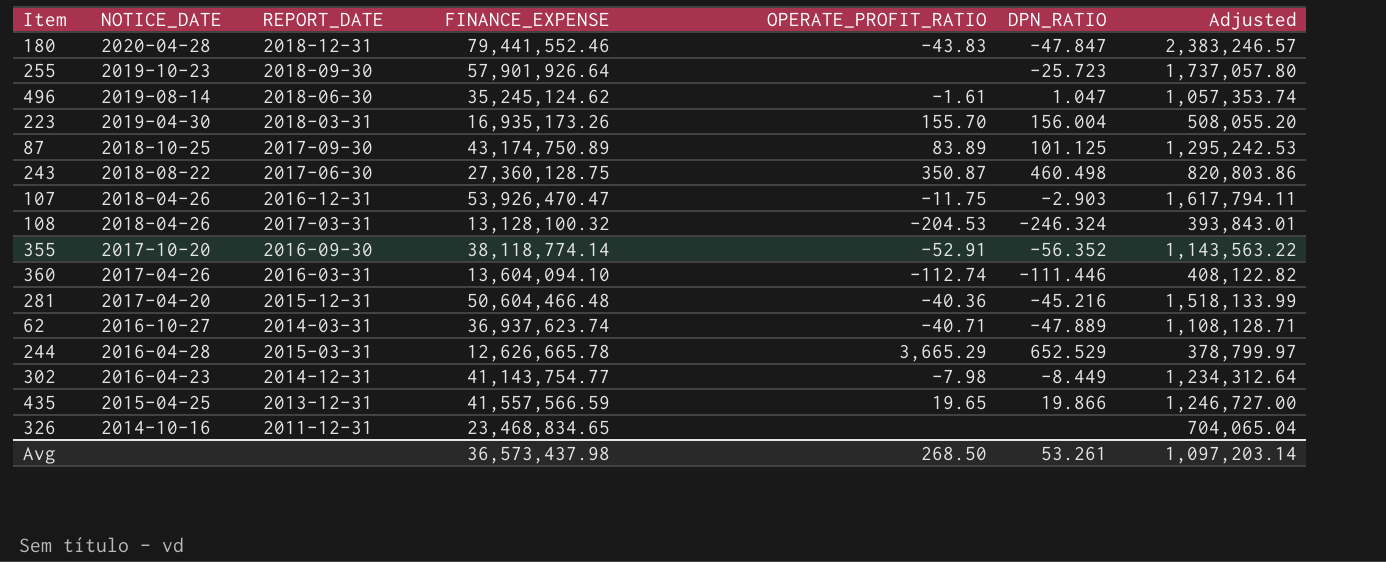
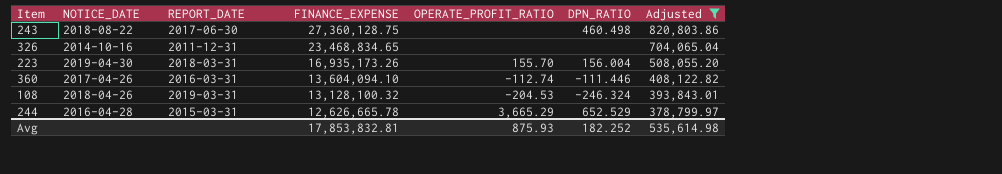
filter: none -> Adjusted <= 820,803.86
row order: NOTICE_DATE descending -> FINANCE_EXPENSE descending
243 | OPERATE_PROFIT_RATIO: 350.87 -> none
108 | REPORT_DATE: 2017-03-31 -> 2019-03-31
Avg | FINANCE_EXPENSE: 36,573,437.98 -> 17,853,832.81
Avg | OPERATE_PROFIT_RATIO: 268.50 -> 875.93
Avg | DPN_RATIO: 53.261 -> 182.252
Avg | Adjusted: 1,097,203.14 -> 535,614.98

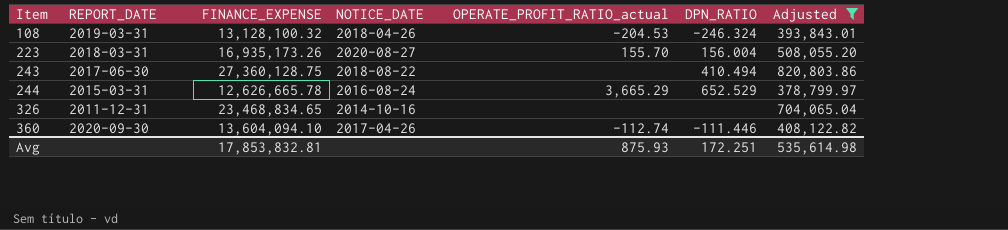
row order: FINANCE_EXPENSE descending -> Item ascending
column NOTICE_DATE | position: 2 -> 4
column name: OPERATE_PROFIT_RATIO -> OPERATE_PROFIT_RATIO_actual
223 | NOTICE_DATE: 2019-04-30 -> 2020-08-27
243 | DPN_RATIO: 460.498 -> 410.494
244 | NOTICE_DATE: 2016-04-28 -> 2016-08-24
360 | REPORT_DATE: 2016-03-31 -> 2020-09-30
Avg | DPN_RATIO: 182.252 -> 172.251

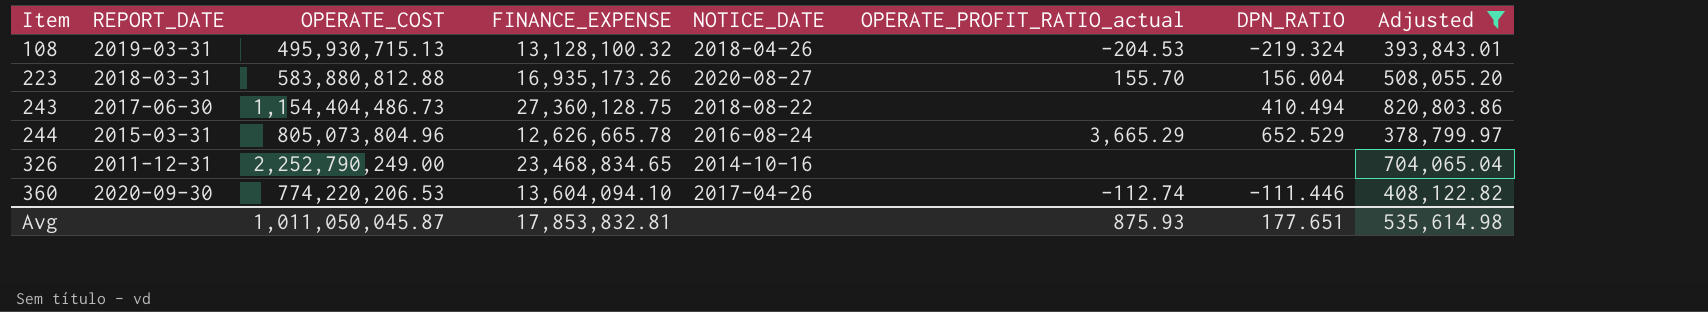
column OPERATE_COST | position: none -> 3
108 | DPN_RATIO: -246.324 -> -219.324
Avg | DPN_RATIO: 172.251 -> 177.651

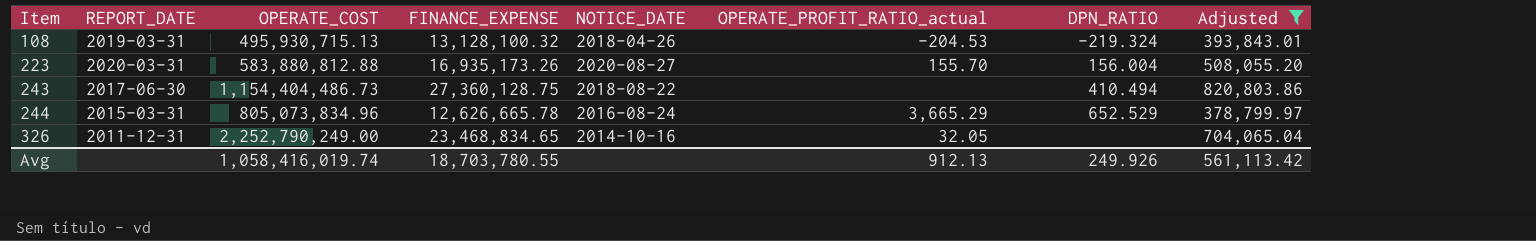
row 360: 2020-09-30 | 774,220,206.53 | 13,604,094.10 | 2017-04-26 | -112.74 | -111.446 | 408,122.82 -> none
223 | REPORT_DATE: 2018-03-31 -> 2020-03-31
244 | OPERATE_COST: 805,073,804.96 -> 805,073,834.96
326 | OPERATE_PROFIT_RATIO_actual: none -> 32.05
Avg | OPERATE_COST: 1,011,050,045.87 -> 1,058,416,019.74
Avg | FINANCE_EXPENSE: 17,853,832.81 -> 18,703,780.55
Avg | OPERATE_PROFIT_RATIO_actual: 875.93 -> 912.13
Avg | DPN_RATIO: 177.651 -> 249.926
Avg | Adjusted: 535,614.98 -> 561,113.42

